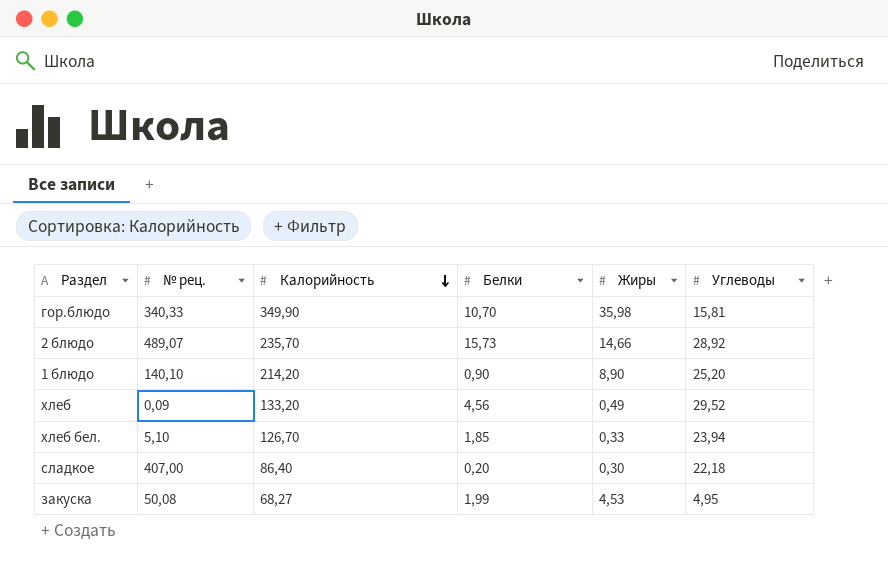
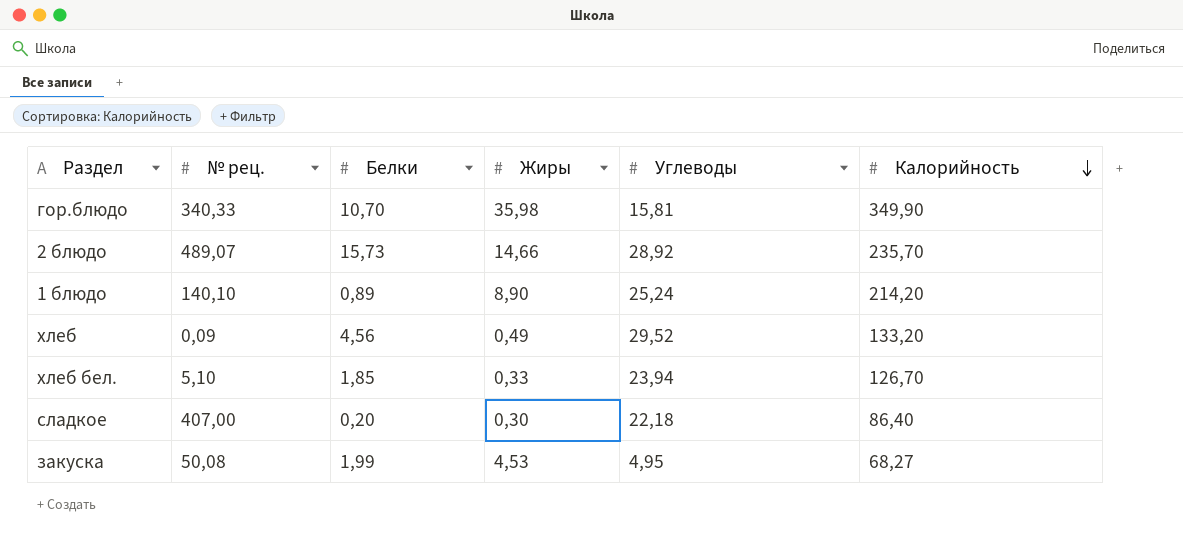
column Калорийность | position: 3 -> 6
1 блюдо | Белки: 0,90 -> 0,89
1 блюдо | Углеводы: 25,20 -> 25,24

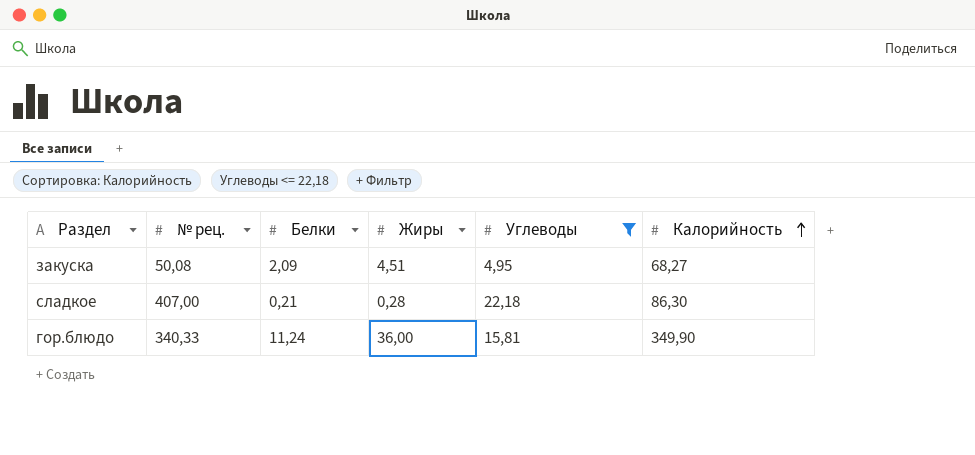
filter: none -> Углеводы <= 22,18
row order: Калорийность descending -> Калорийность ascending
закуска | Белки: 1,99 -> 2,09
закуска | Жиры: 4,53 -> 4,51
сладкое | Белки: 0,20 -> 0,21
сладкое | Жиры: 0,30 -> 0,28
сладкое | Калорийность: 86,40 -> 86,30
гор.блюдо | Белки: 10,70 -> 11,24
гор.блюдо | Жиры: 35,98 -> 36,00

